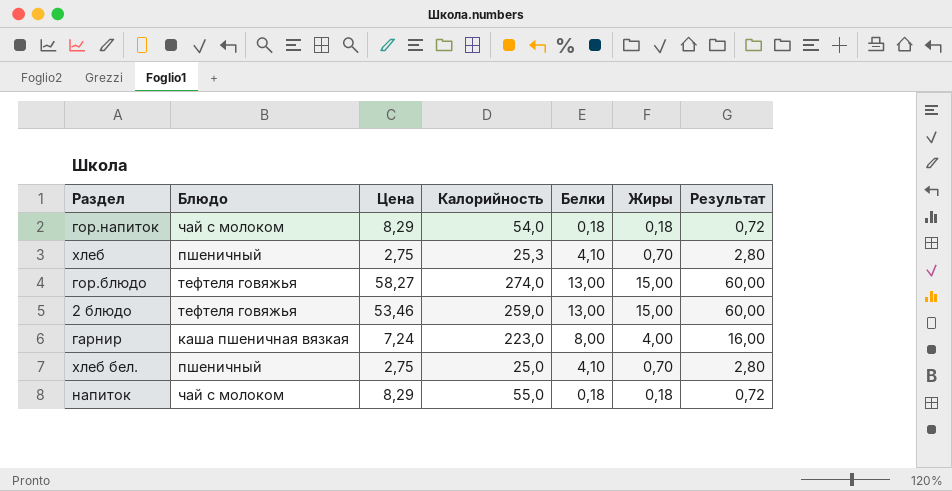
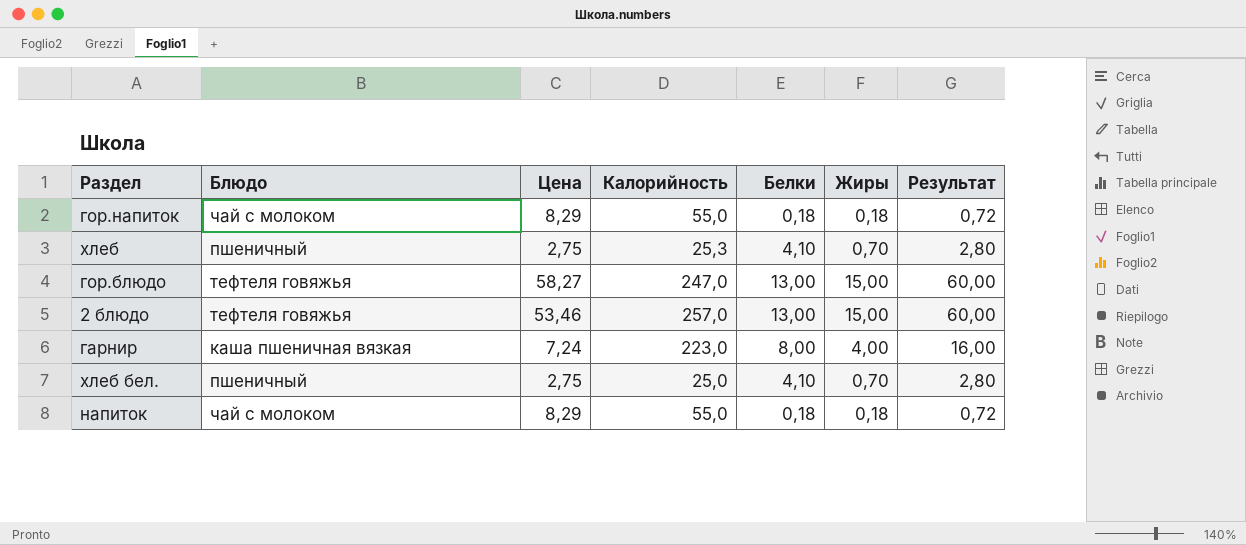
гор.напиток | Калорийность: 54,0 -> 55,0
гор.блюдо | Калорийность: 274,0 -> 247,0
2 блюдо | Калорийность: 259,0 -> 257,0

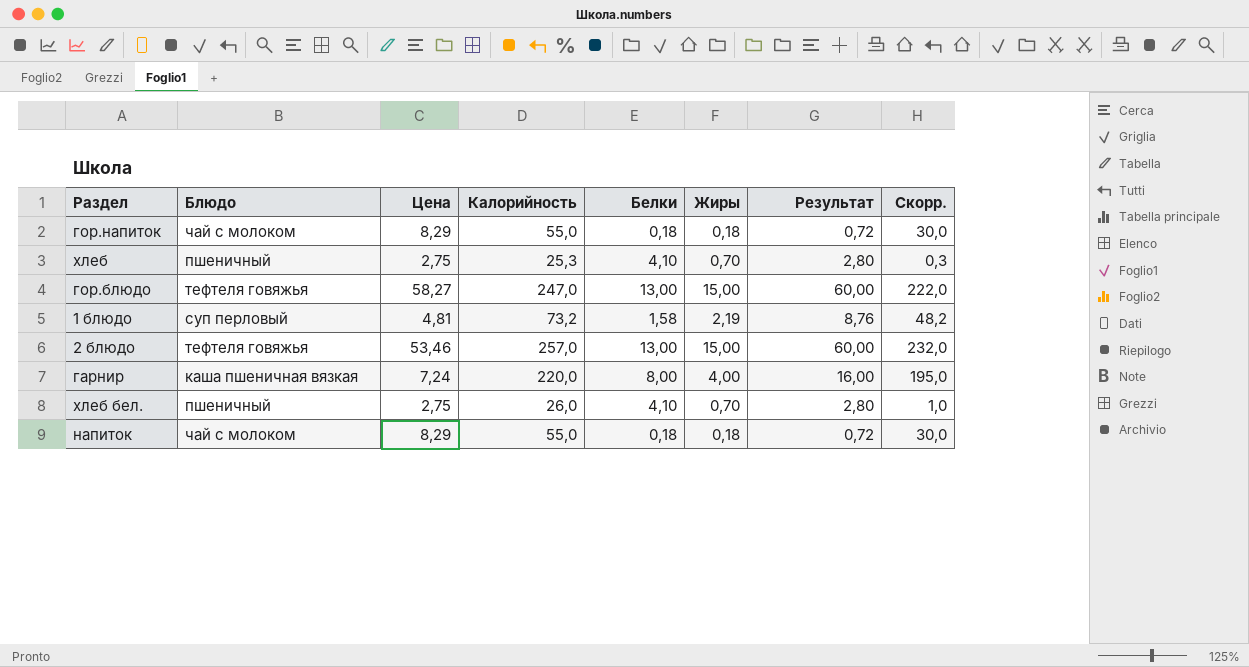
column Скорр. | formula: none -> [Калорийность] - 25
row 1 блюдо: none -> суп перловый | 4,81 | 73,2 | 1,58 | 2,19 | 8,76 | 48,2
гарнир | Калорийность: 223,0 -> 220,0
хлеб бел. | Калорийность: 25,0 -> 26,0

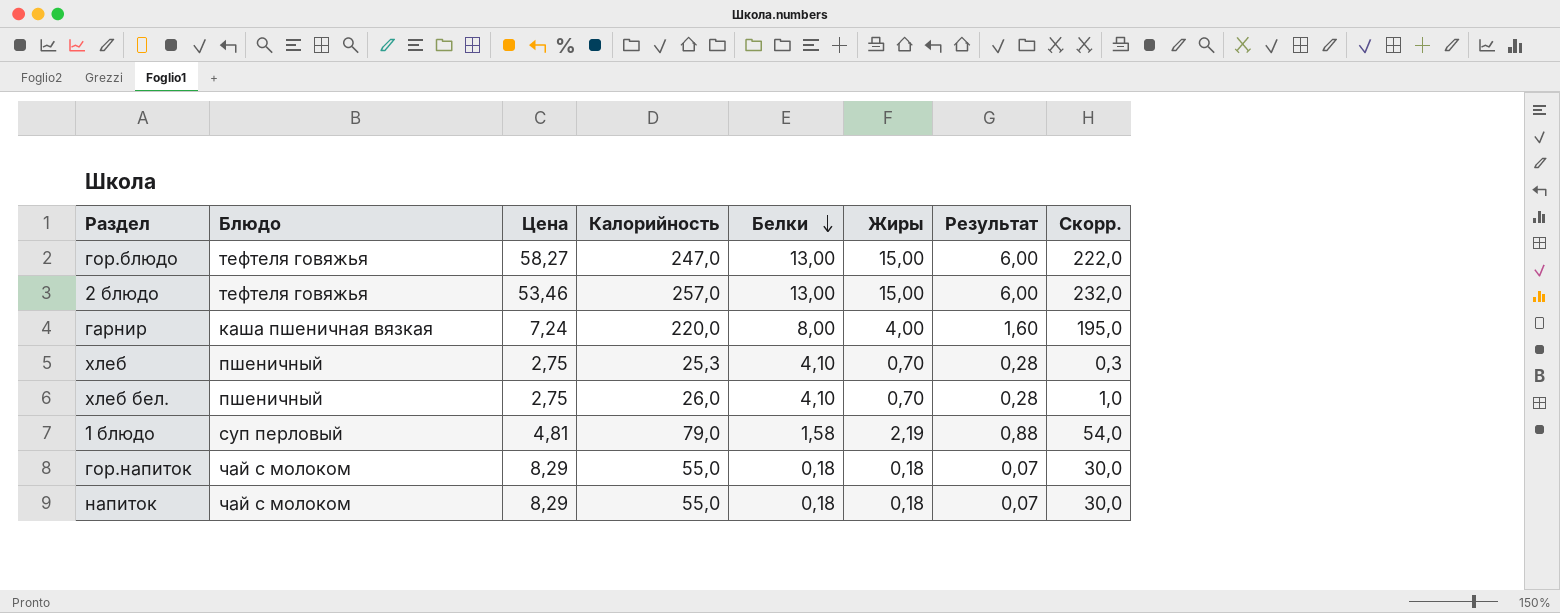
row order: none -> Белки descending
column Результат | formula: [Жиры] * 4 -> [Жиры] * 0,4
1 блюдо | Калорийность: 73,2 -> 79,0
1 блюдо | Скорр.: 48,2 -> 54,0

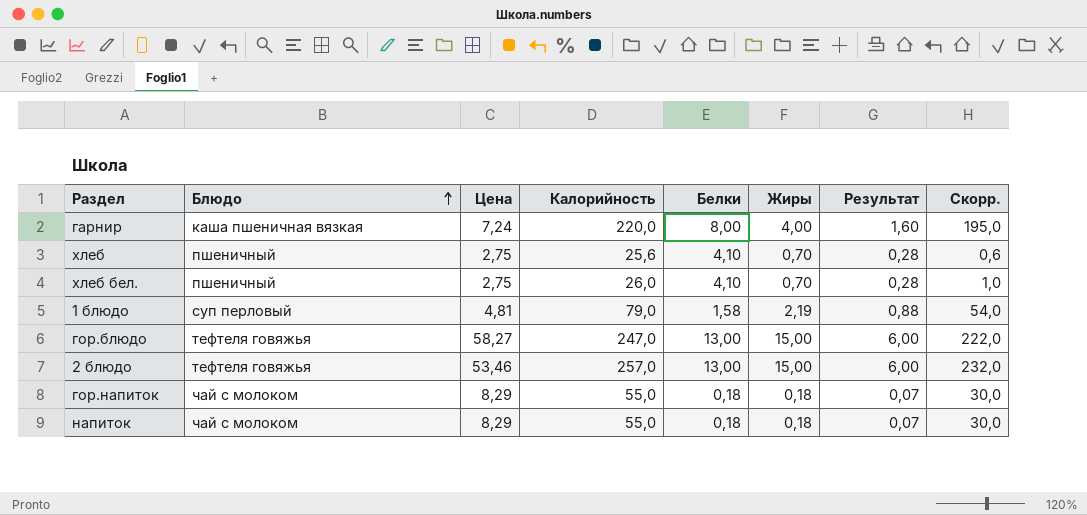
row order: Белки descending -> Блюдо ascending
хлеб | Калорийность: 25,3 -> 25,6
хлеб | Скорр.: 0,3 -> 0,6

